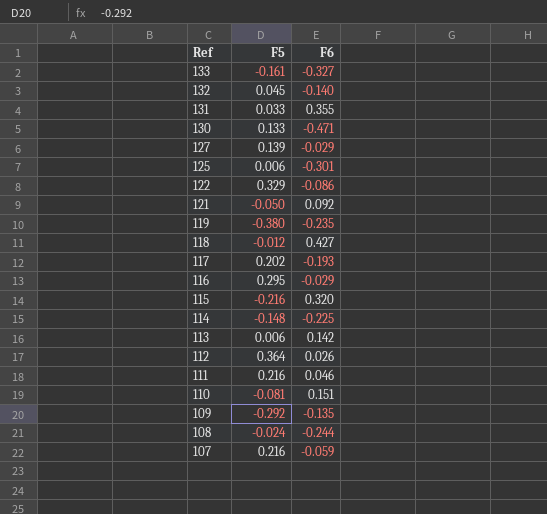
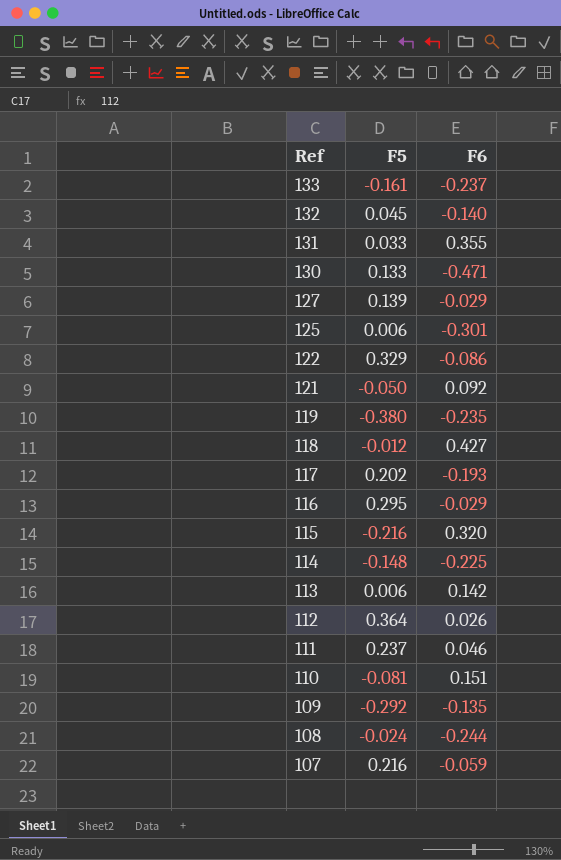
133 | F6: -0.327 -> -0.237
111 | F5: 0.216 -> 0.237

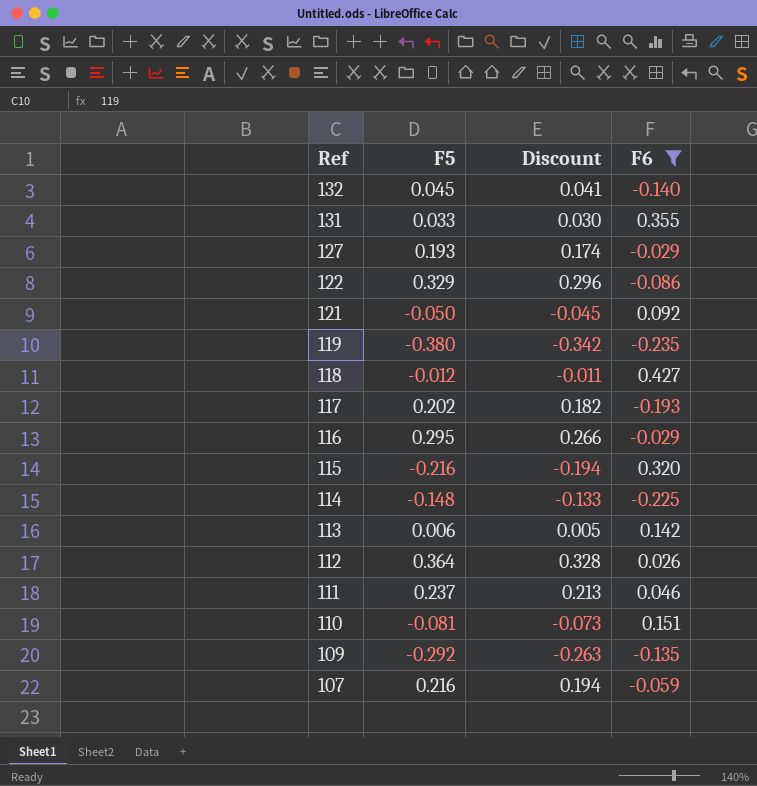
filter: none -> F6 >= -0.235
column Discount | formula: none -> [F5] * 0.9
127 | F5: 0.139 -> 0.193

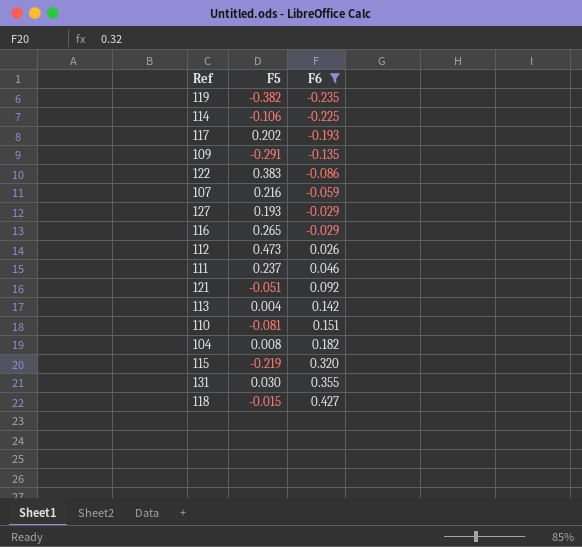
row order: Ref descending -> F6 ascending
column Discount | formula: [F5] * 0.9 -> none
row 132: 0.045 | 0.041 | -0.140 -> none
119 | F5: -0.380 -> -0.382
114 | F5: -0.148 -> -0.106
109 | F5: -0.292 -> -0.291
122 | F5: 0.329 -> 0.383
116 | F5: 0.295 -> 0.265
112 | F5: 0.364 -> 0.473
121 | F5: -0.050 -> -0.051
113 | F5: 0.006 -> 0.004
row 104: none -> 0.008 | 0.182
115 | F5: -0.216 -> -0.219
131 | F5: 0.033 -> 0.030
118 | F5: -0.012 -> -0.015

